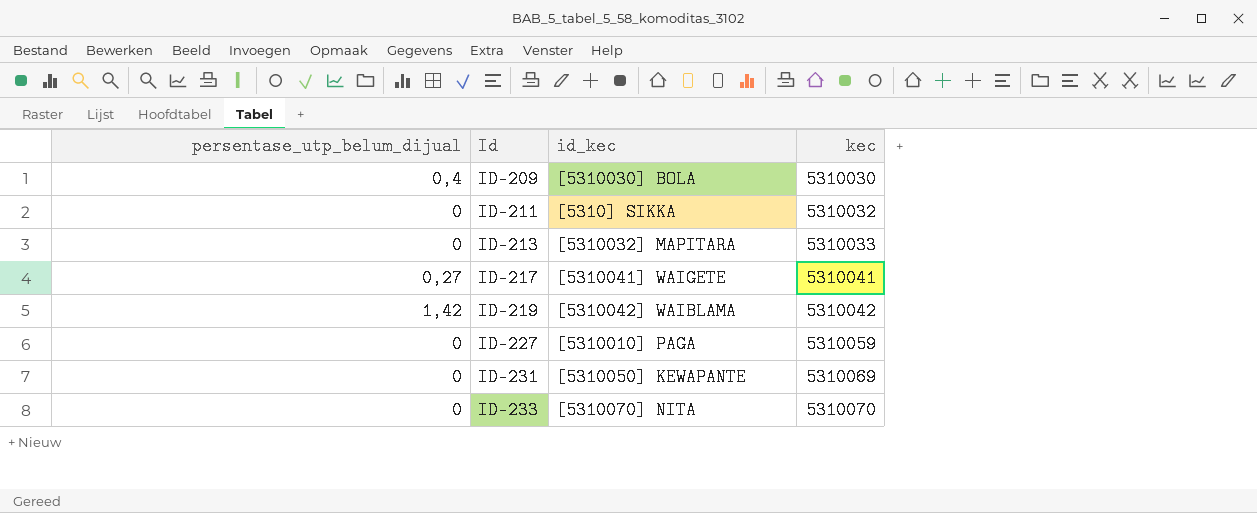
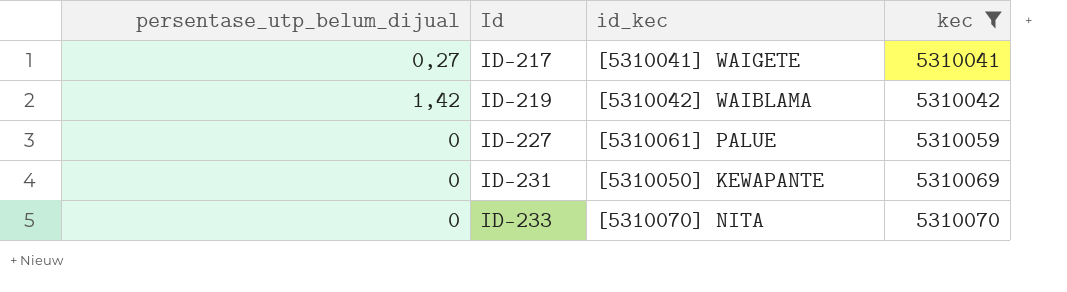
filter: none -> kec >= 5310041
ID-227 | id_kec: [5310010] PAGA -> [5310061] PALUE

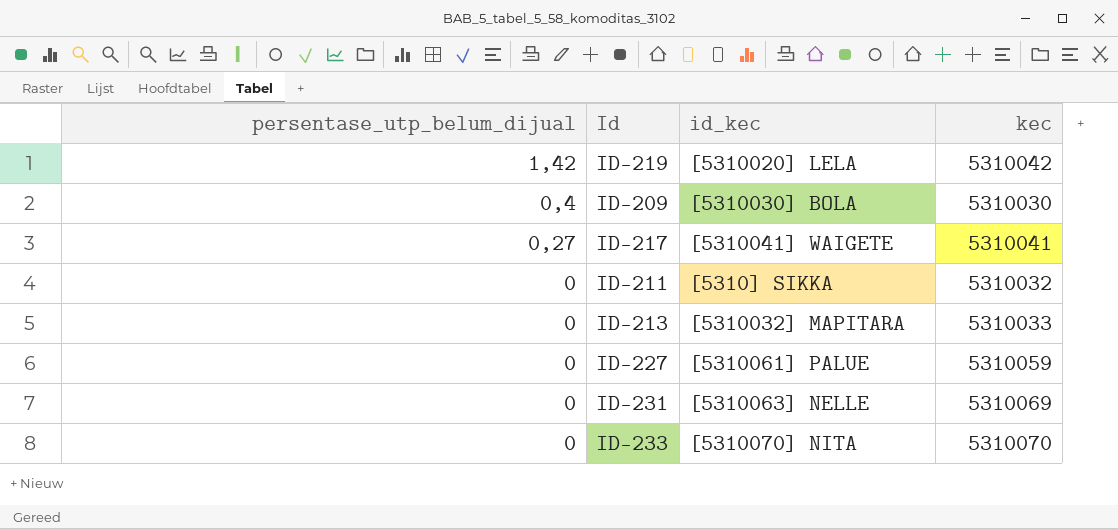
filter: kec >= 5310041 -> none
row order: Id ascending -> persentase_utp_belum_dijual descending
ID-219 | id_kec: [5310042] WAIBLAMA -> [5310020] LELA
ID-231 | id_kec: [5310050] KEWAPANTE -> [5310063] NELLE

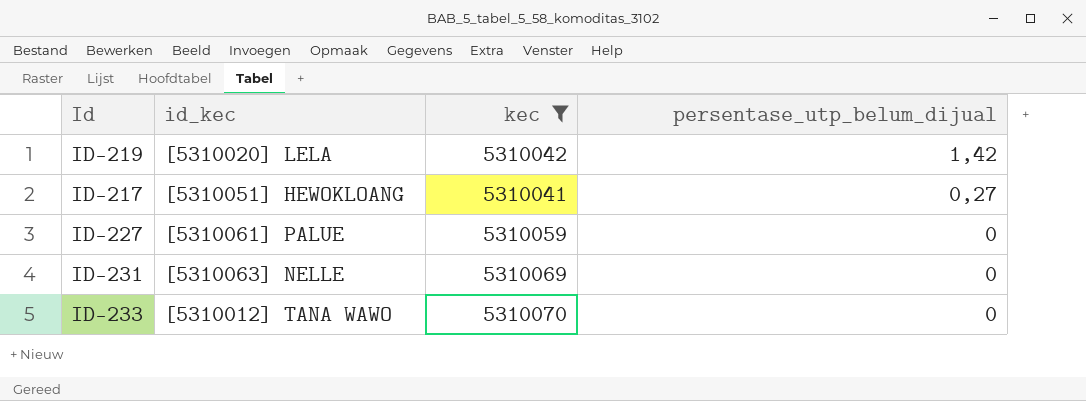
filter: none -> kec >= 5310041
column persentase_utp_belum_dijual | position: 1 -> 4
ID-217 | id_kec: [5310041] WAIGETE -> [5310051] HEWOKLOANG
ID-233 | id_kec: [5310070] NITA -> [5310012] TANA WAWO

